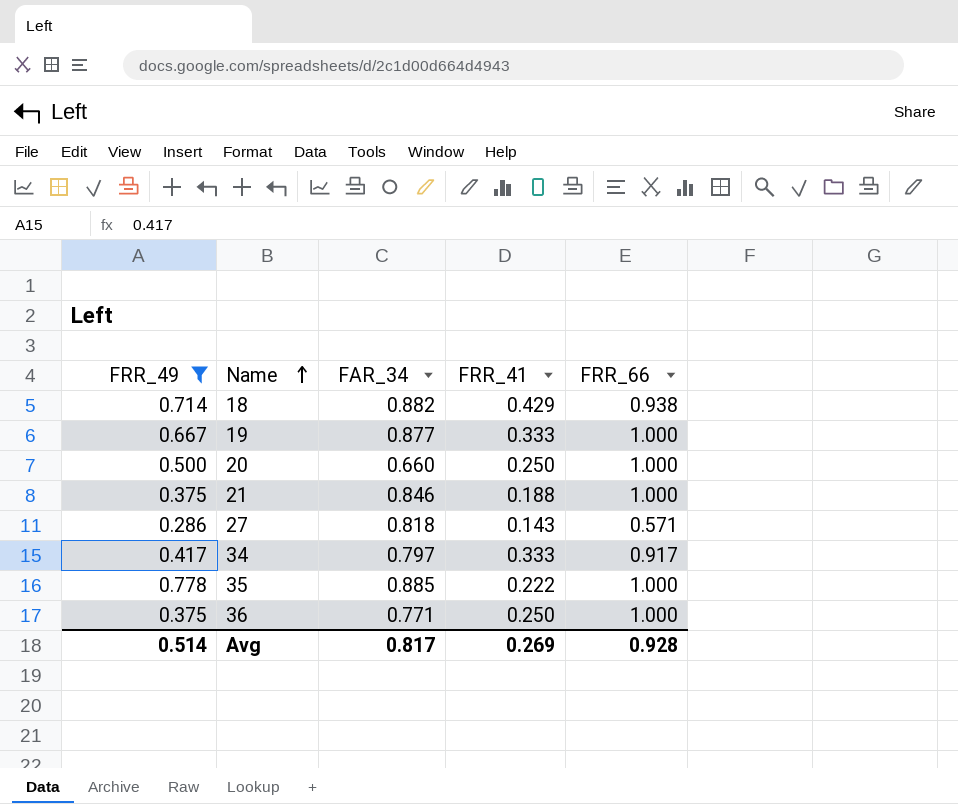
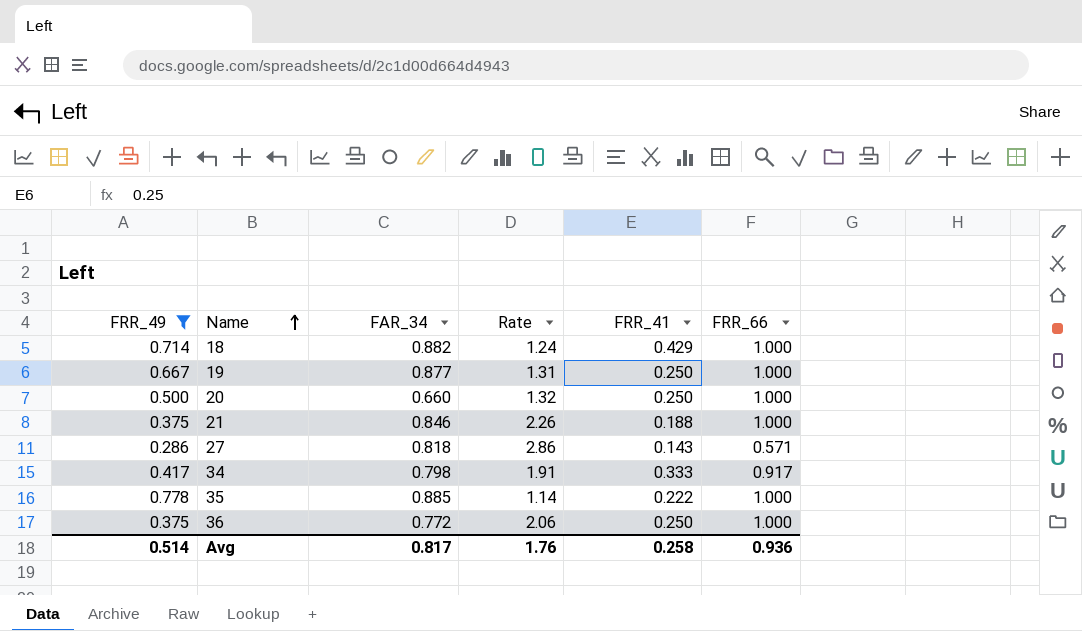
column Rate | formula: none -> [FAR_34] / [FRR_49]
18 | FRR_66: 0.938 -> 1.000
19 | FRR_41: 0.333 -> 0.250
34 | FAR_34: 0.797 -> 0.798
36 | FAR_34: 0.771 -> 0.772
Avg | FRR_41: 0.269 -> 0.258
Avg | FRR_66: 0.928 -> 0.936

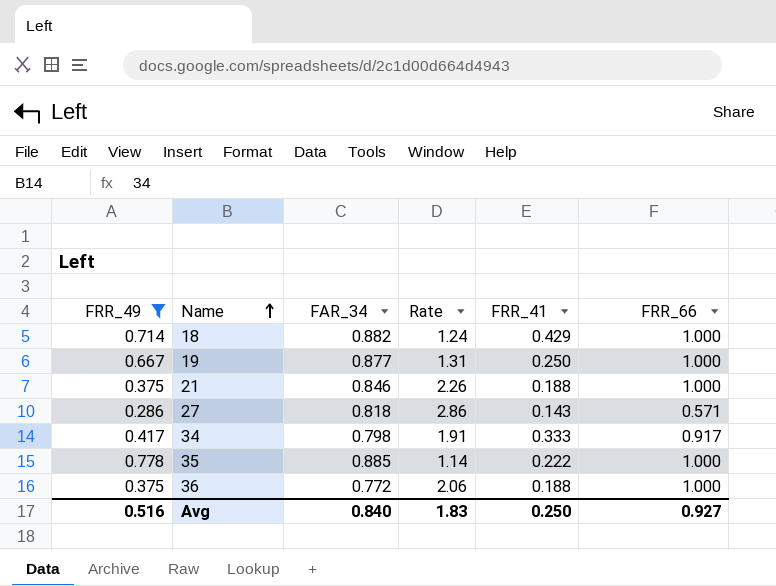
row 20: 0.500 | 0.660 | 1.32 | 0.250 | 1.000 -> none
36 | FRR_41: 0.250 -> 0.188
Avg | FRR_49: 0.514 -> 0.516
Avg | FAR_34: 0.817 -> 0.840
Avg | Rate: 1.76 -> 1.83
Avg | FRR_41: 0.258 -> 0.250
Avg | FRR_66: 0.936 -> 0.927

